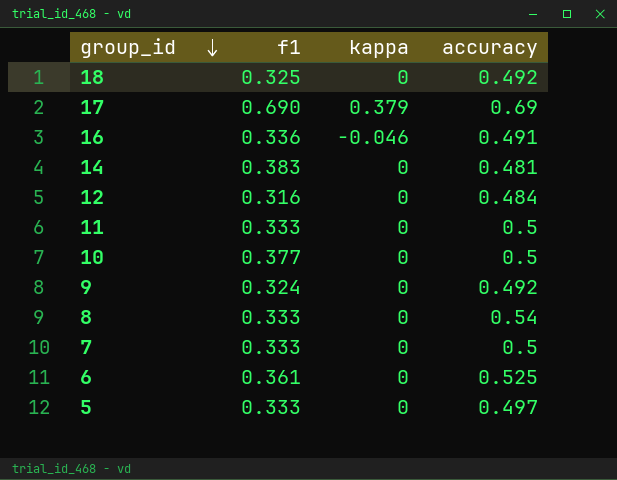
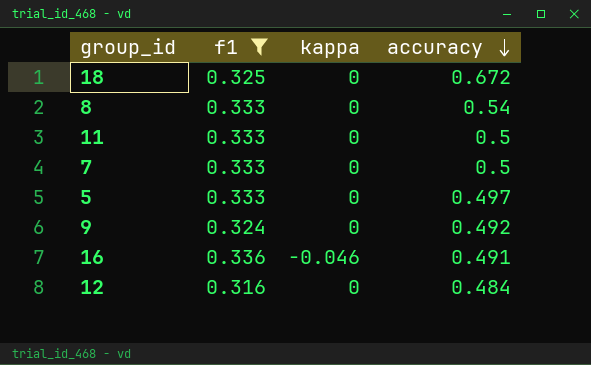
filter: none -> f1 <= 0.336
row order: group_id descending -> accuracy descending
18 | accuracy: 0.492 -> 0.672

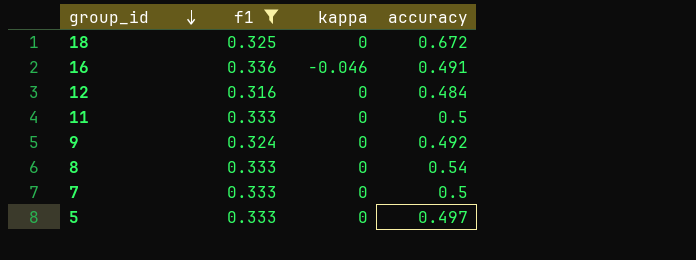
row order: accuracy descending -> group_id descending

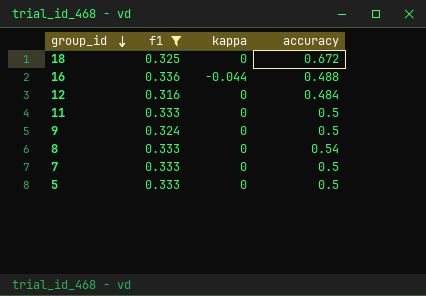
16 | kappa: -0.046 -> -0.044
16 | accuracy: 0.491 -> 0.488
9 | accuracy: 0.492 -> 0.5
5 | accuracy: 0.497 -> 0.5

